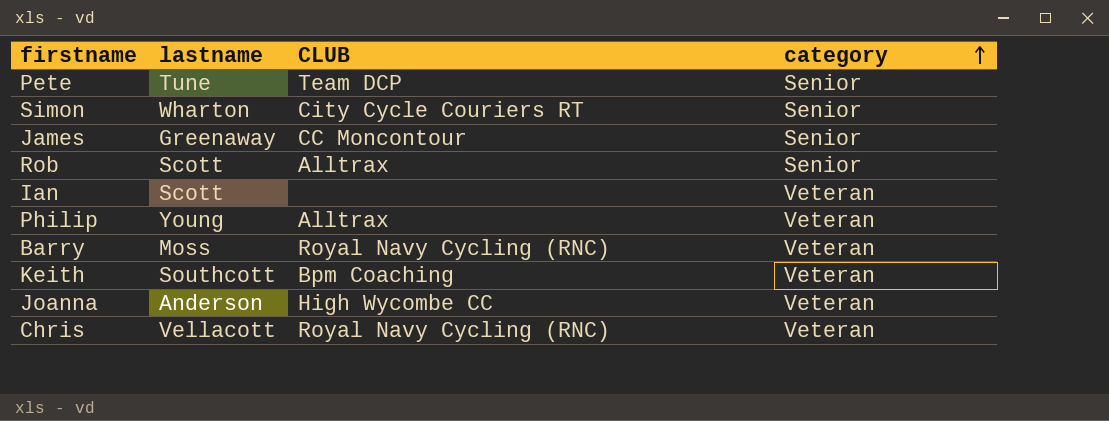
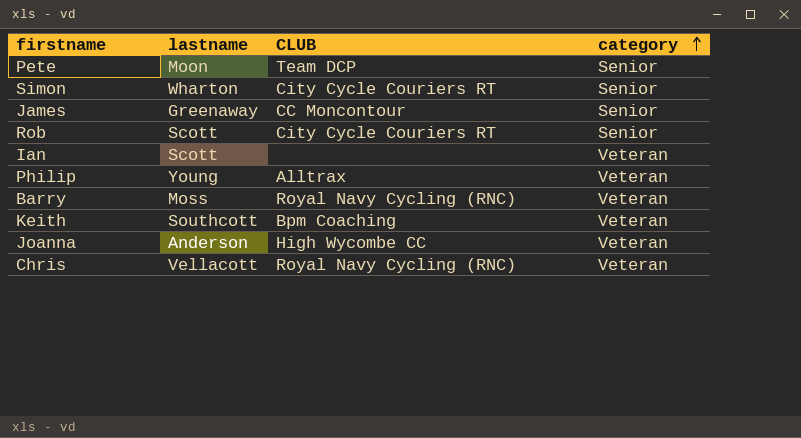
Pete | lastname: Tune -> Moon
Rob | CLUB: Alltrax -> City Cycle Couriers RT

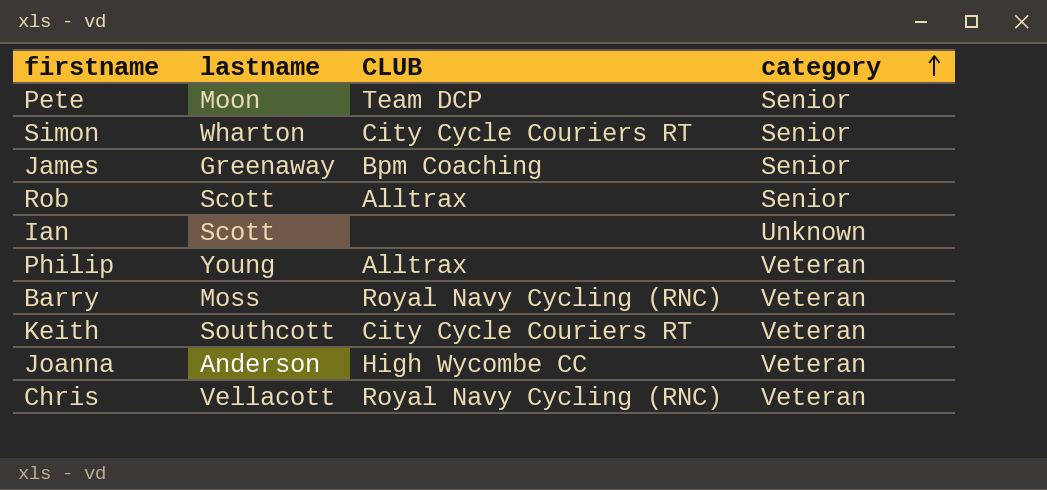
James | CLUB: CC Moncontour -> Bpm Coaching
Rob | CLUB: City Cycle Couriers RT -> Alltrax
Ian | category: Veteran -> Unknown
Keith | CLUB: Bpm Coaching -> City Cycle Couriers RT

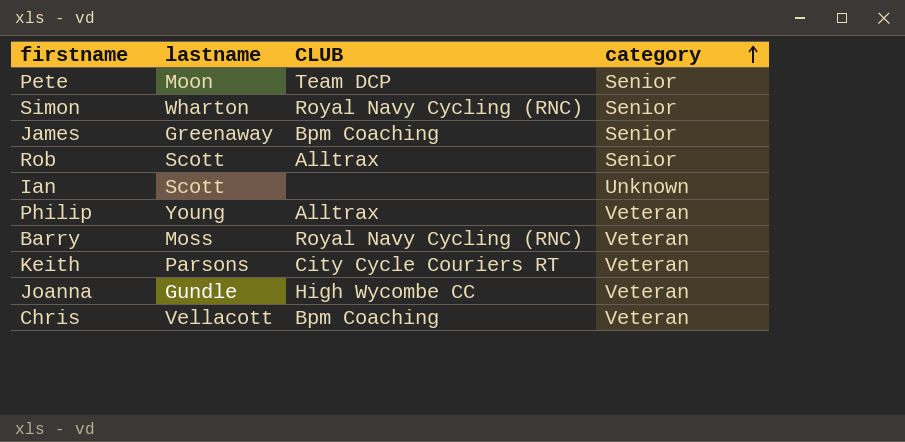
Simon | CLUB: City Cycle Couriers RT -> Royal Navy Cycling (RNC)
Keith | lastname: Southcott -> Parsons
Joanna | lastname: Anderson -> Gundle
Chris | CLUB: Royal Navy Cycling (RNC) -> Bpm Coaching

